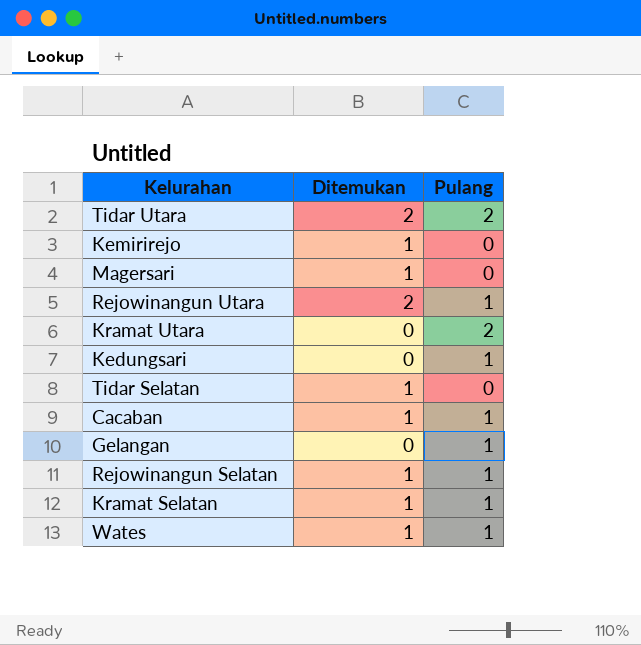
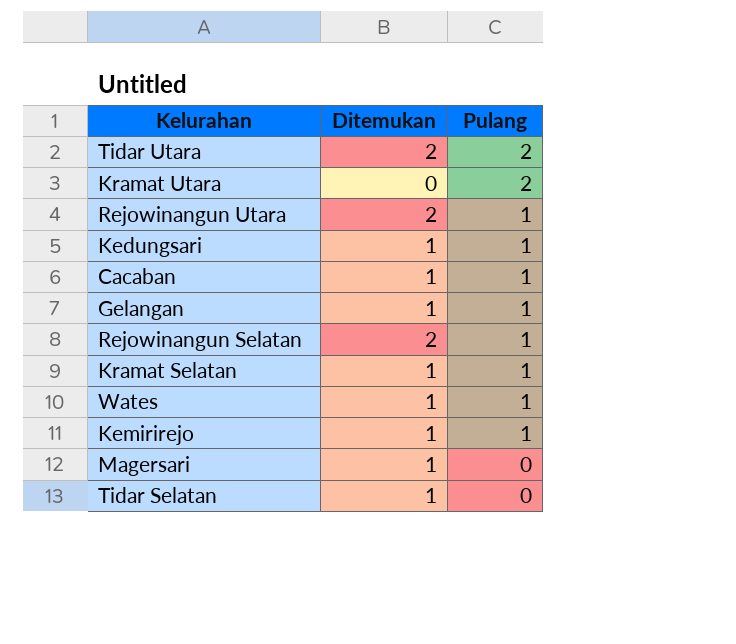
row order: none -> Pulang descending
Kedungsari | Ditemukan: 0 -> 1
Gelangan | Ditemukan: 0 -> 1
Rejowinangun Selatan | Ditemukan: 1 -> 2
Kemirirejo | Pulang: 0 -> 1

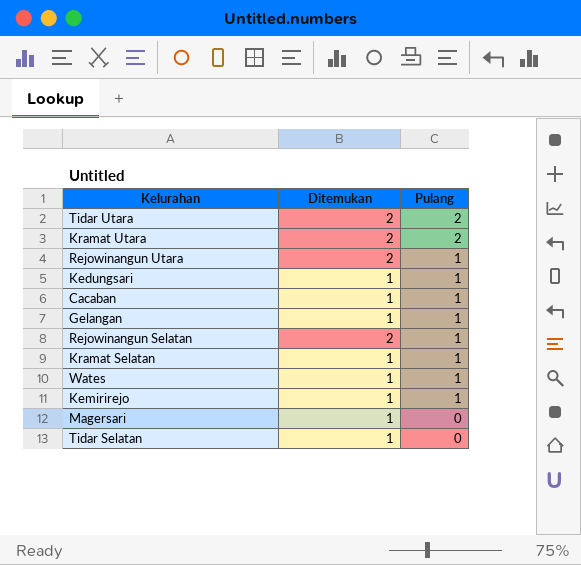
Kramat Utara | Ditemukan: 0 -> 2

